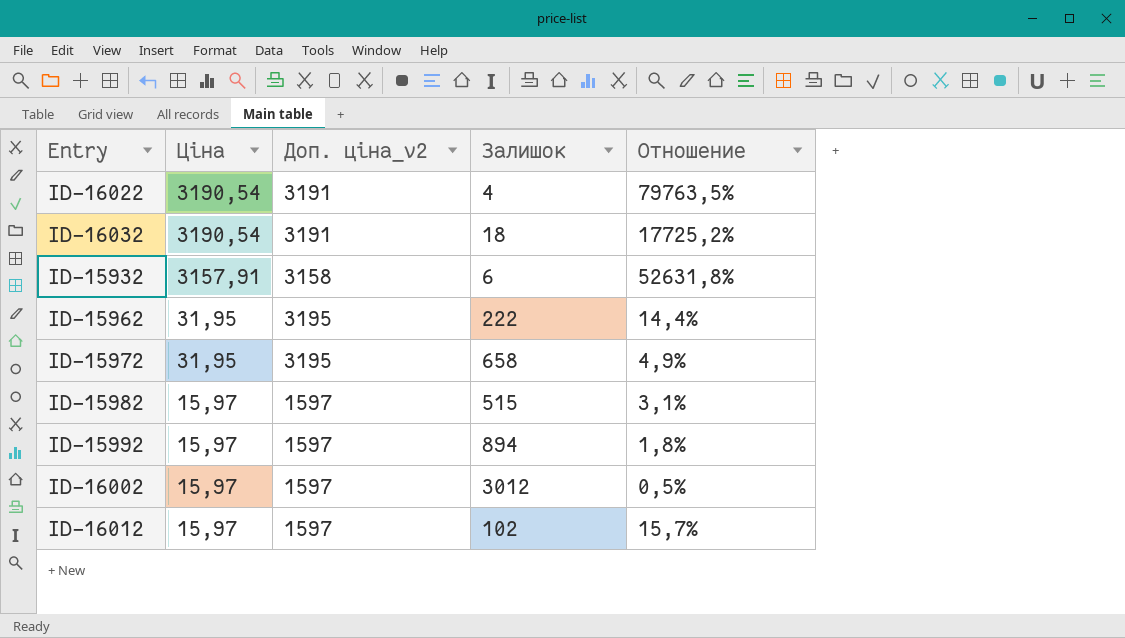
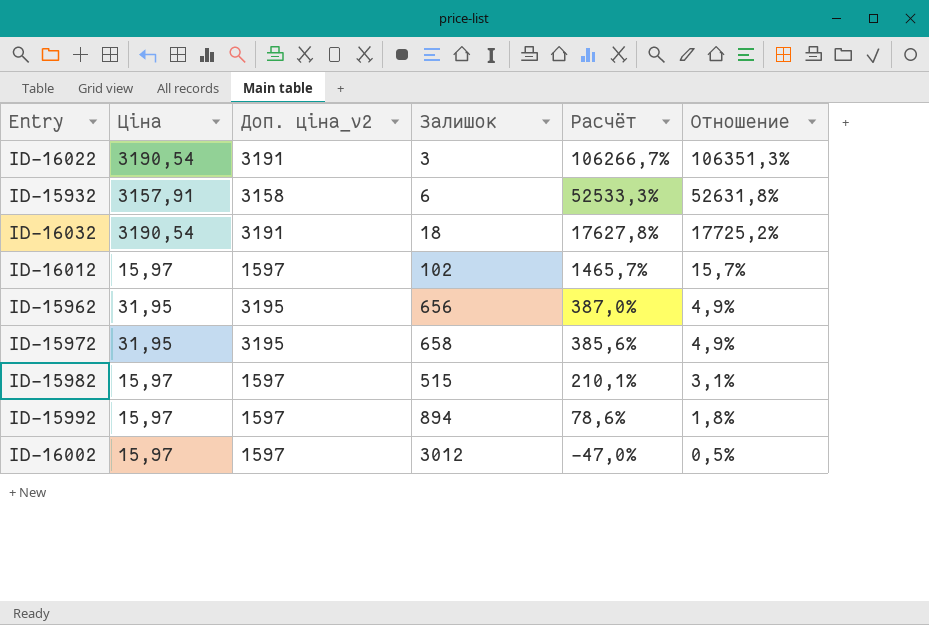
row order: Ціна descending -> Расчёт descending
column Расчёт | formula: none -> ([Доп. ціна_v2] - [Залишок]) / [Залишок]
ID-16022 | Залишок: 4 -> 3
ID-16022 | Отношение: 79763,5% -> 106351,3%
ID-15962 | Залишок: 222 -> 656
ID-15962 | Отношение: 14,4% -> 4,9%

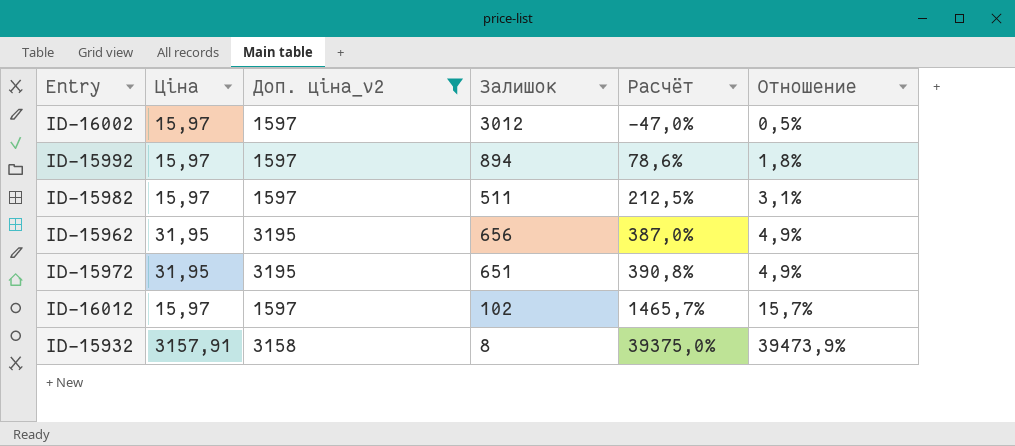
filter: none -> Доп. ціна_v2 != 3191
row order: Расчёт descending -> Расчёт ascending
ID-15982 | Залишок: 515 -> 511
ID-15982 | Расчёт: 210,1% -> 212,5%
ID-15972 | Залишок: 658 -> 651
ID-15972 | Расчёт: 385,6% -> 390,8%
ID-15932 | Залишок: 6 -> 8
ID-15932 | Расчёт: 52533,3% -> 39375,0%
ID-15932 | Отношение: 52631,8% -> 39473,9%

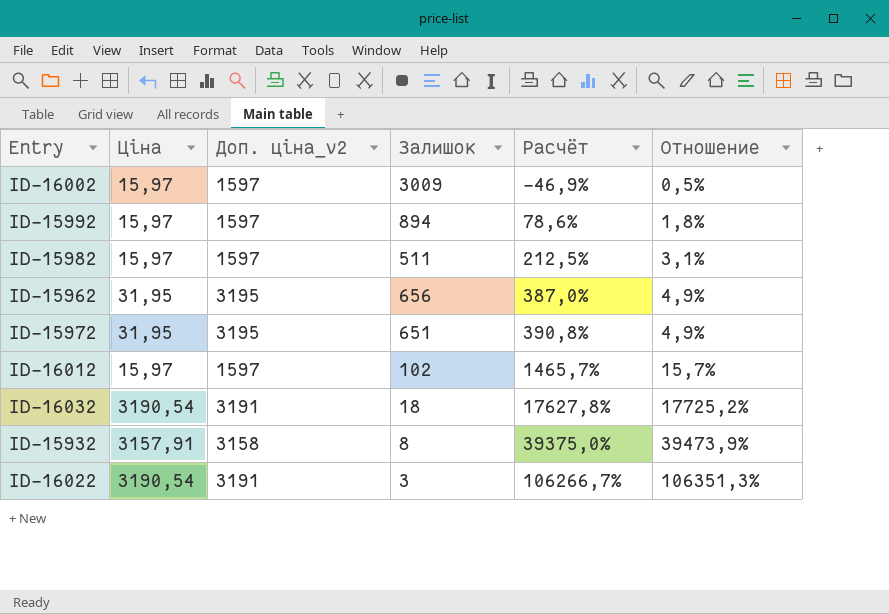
filter: Доп. ціна_v2 != 3191 -> none
ID-16002 | Залишок: 3012 -> 3009
ID-16002 | Расчёт: -47,0% -> -46,9%

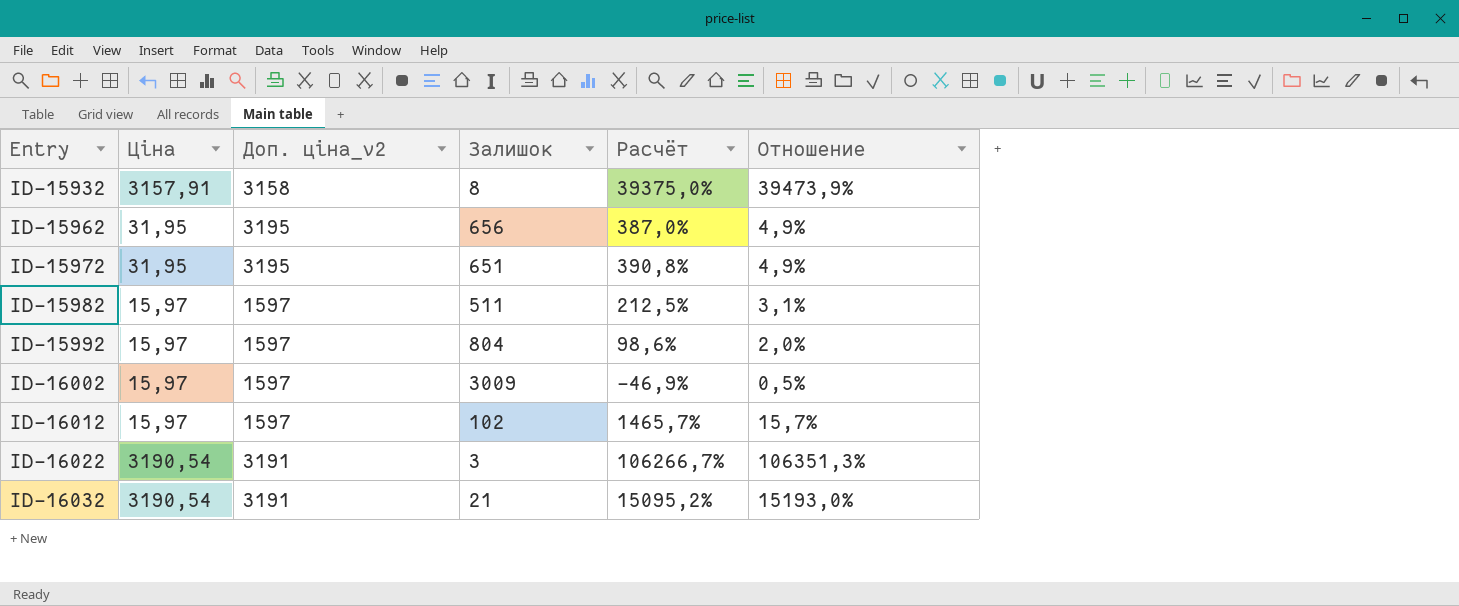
row order: Расчёт ascending -> Entry ascending
ID-15992 | Залишок: 894 -> 804
ID-15992 | Расчёт: 78,6% -> 98,6%
ID-15992 | Отношение: 1,8% -> 2,0%
ID-16032 | Залишок: 18 -> 21
ID-16032 | Расчёт: 17627,8% -> 15095,2%
ID-16032 | Отношение: 17725,2% -> 15193,0%

